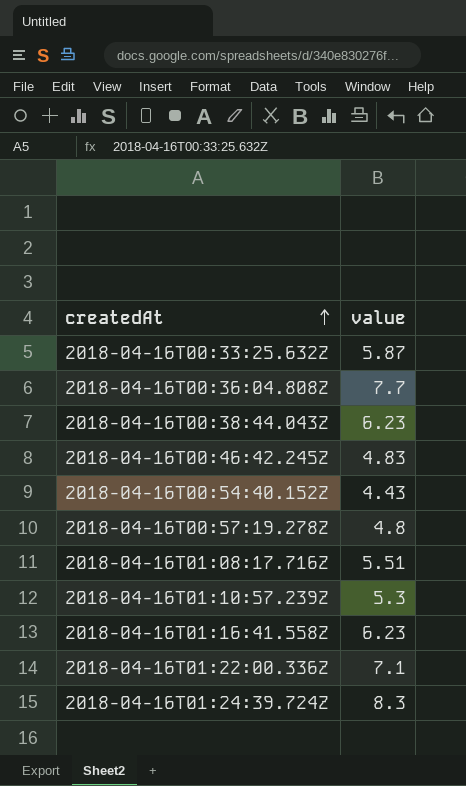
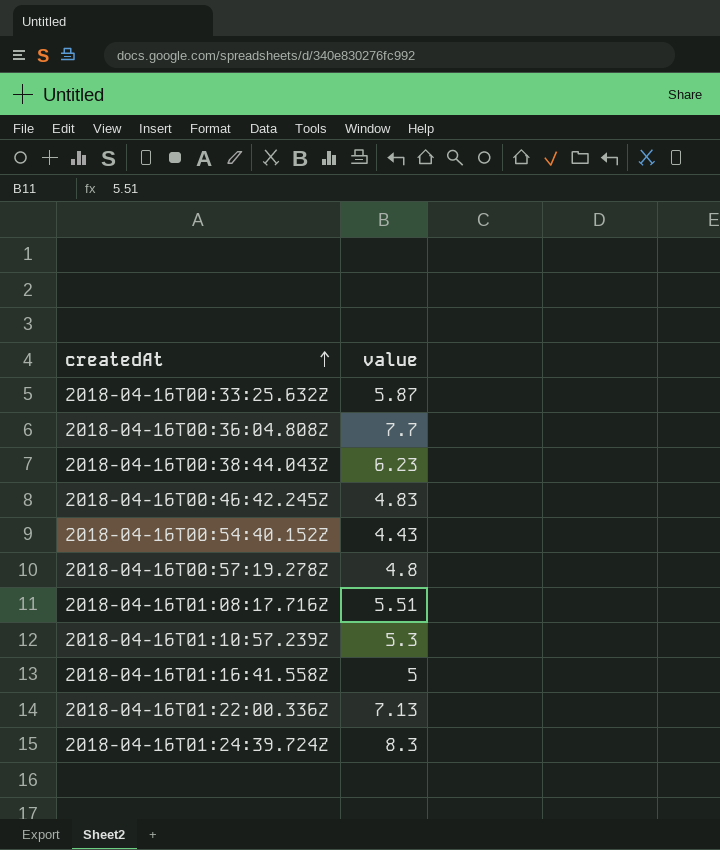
2018-04-16T01:16:41.558Z | value: 6.23 -> 5
2018-04-16T01:22:00.336Z | value: 7.1 -> 7.13

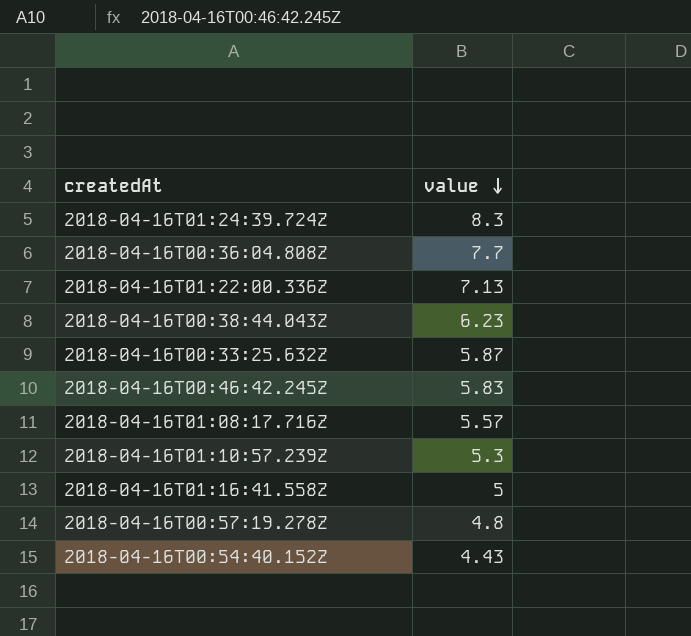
row order: createdAt ascending -> value descending
2018-04-16T00:46:42.245Z | value: 4.83 -> 5.83
2018-04-16T01:08:17.716Z | value: 5.51 -> 5.57

